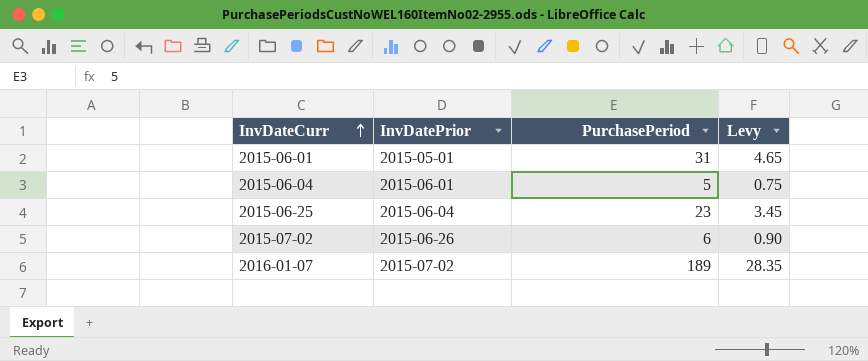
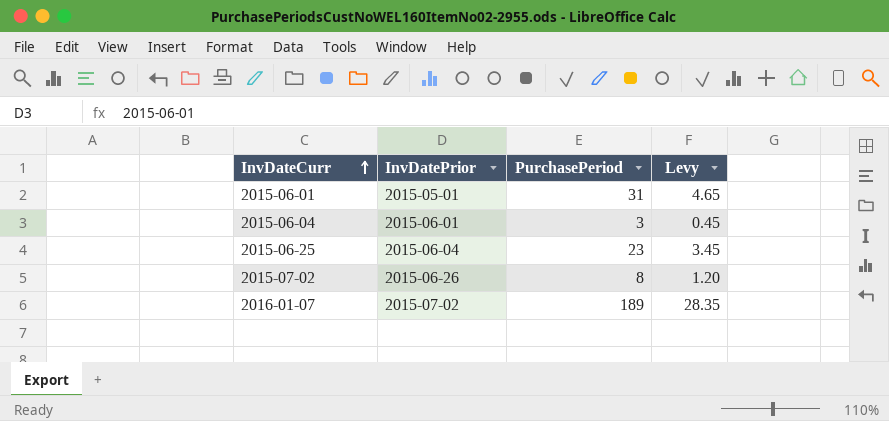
2015-06-04 | PurchasePeriod: 5 -> 3
2015-06-04 | Levy: 0.75 -> 0.45
2015-07-02 | PurchasePeriod: 6 -> 8
2015-07-02 | Levy: 0.90 -> 1.20

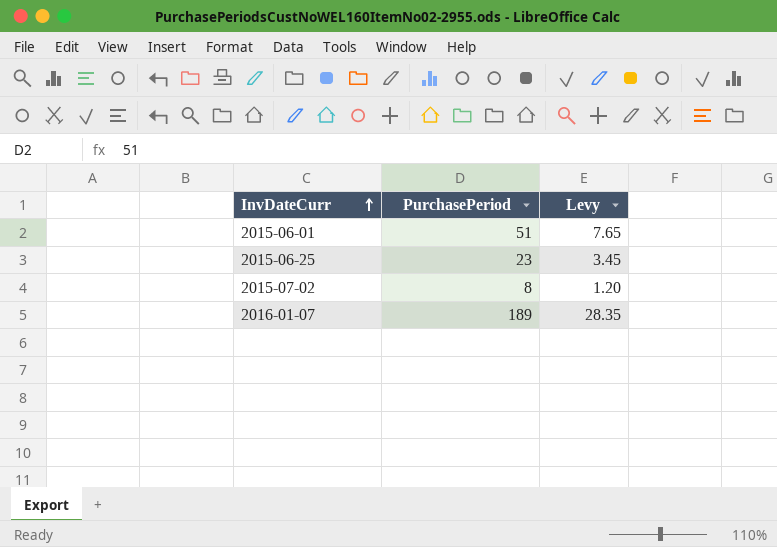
column InvDatePrior | position: 2 -> none
row 2015-06-04: 2015-06-01 | 3 | 0.45 -> none
2015-06-01 | PurchasePeriod: 31 -> 51
2015-06-01 | Levy: 4.65 -> 7.65

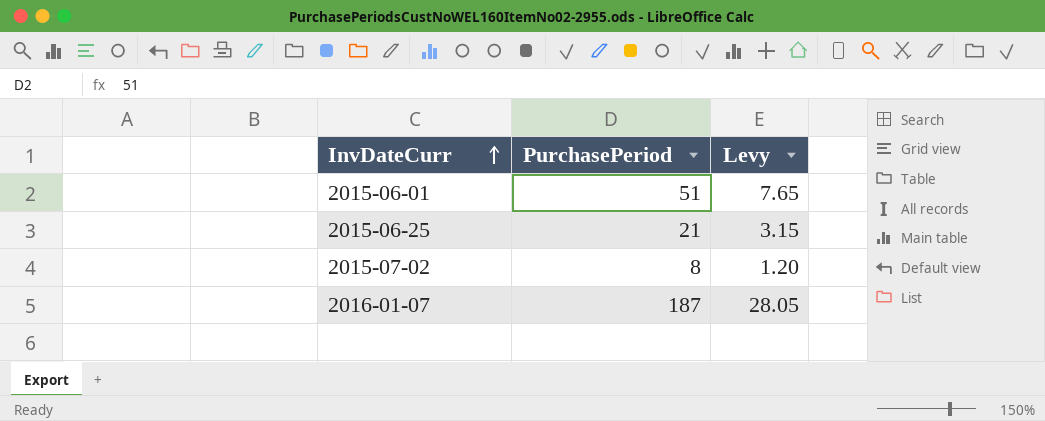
2015-06-25 | PurchasePeriod: 23 -> 21
2015-06-25 | Levy: 3.45 -> 3.15
2016-01-07 | PurchasePeriod: 189 -> 187
2016-01-07 | Levy: 28.35 -> 28.05

